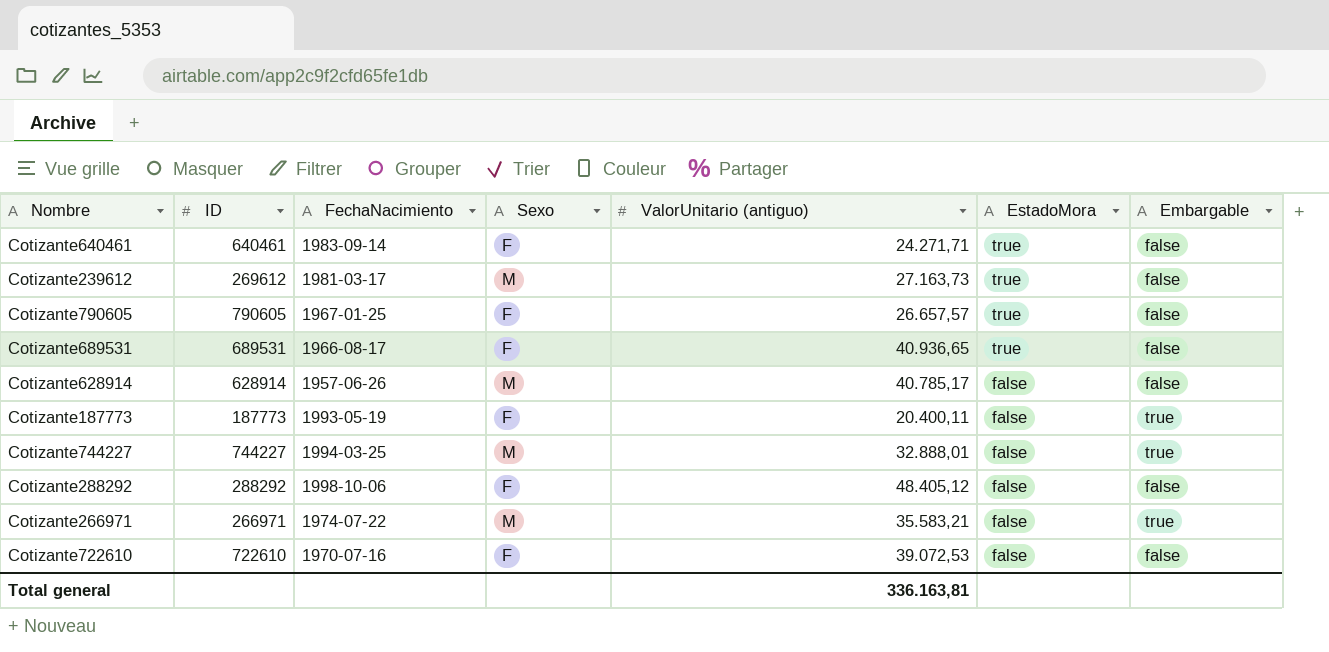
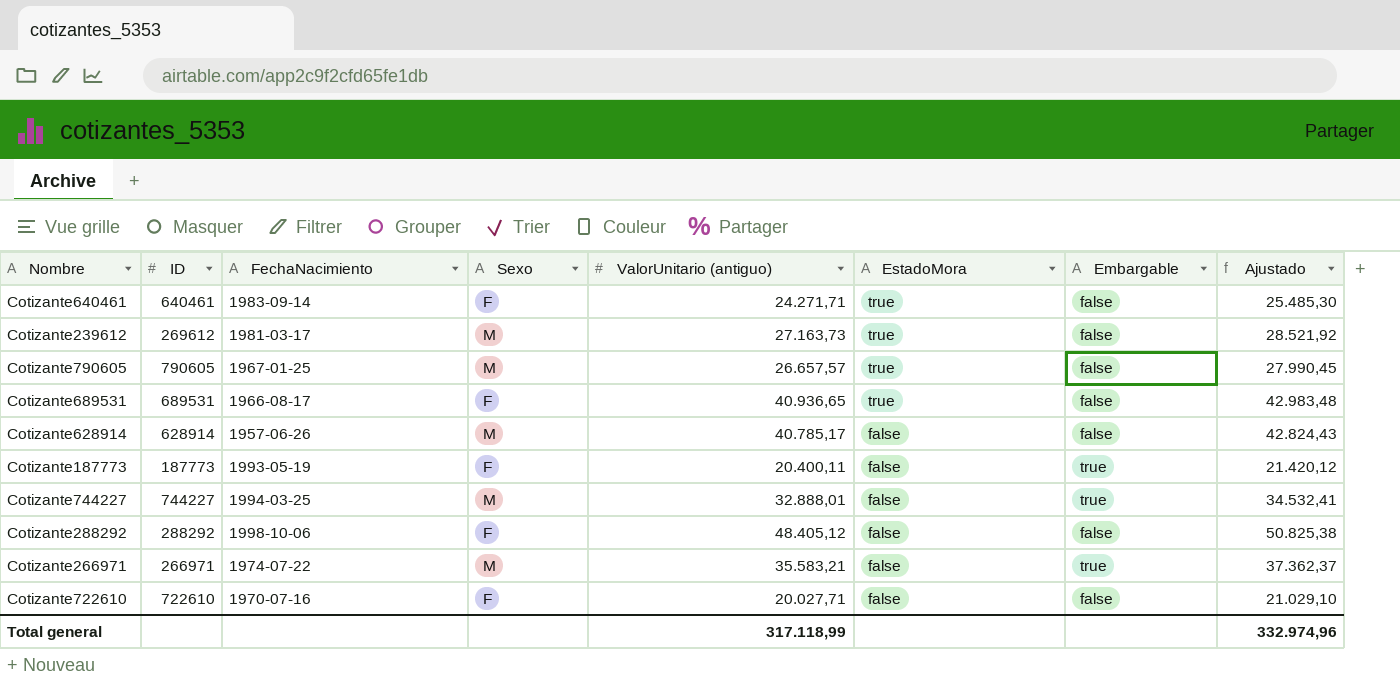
column Ajustado | formula: none -> [ValorUnitario (antiguo)] * 1,05
Cotizante790605 | Sexo: F -> M
Cotizante722610 | ValorUnitario (antiguo): 39.072,53 -> 20.027,71
Total general | ValorUnitario (antiguo): 336.163,81 -> 317.118,99

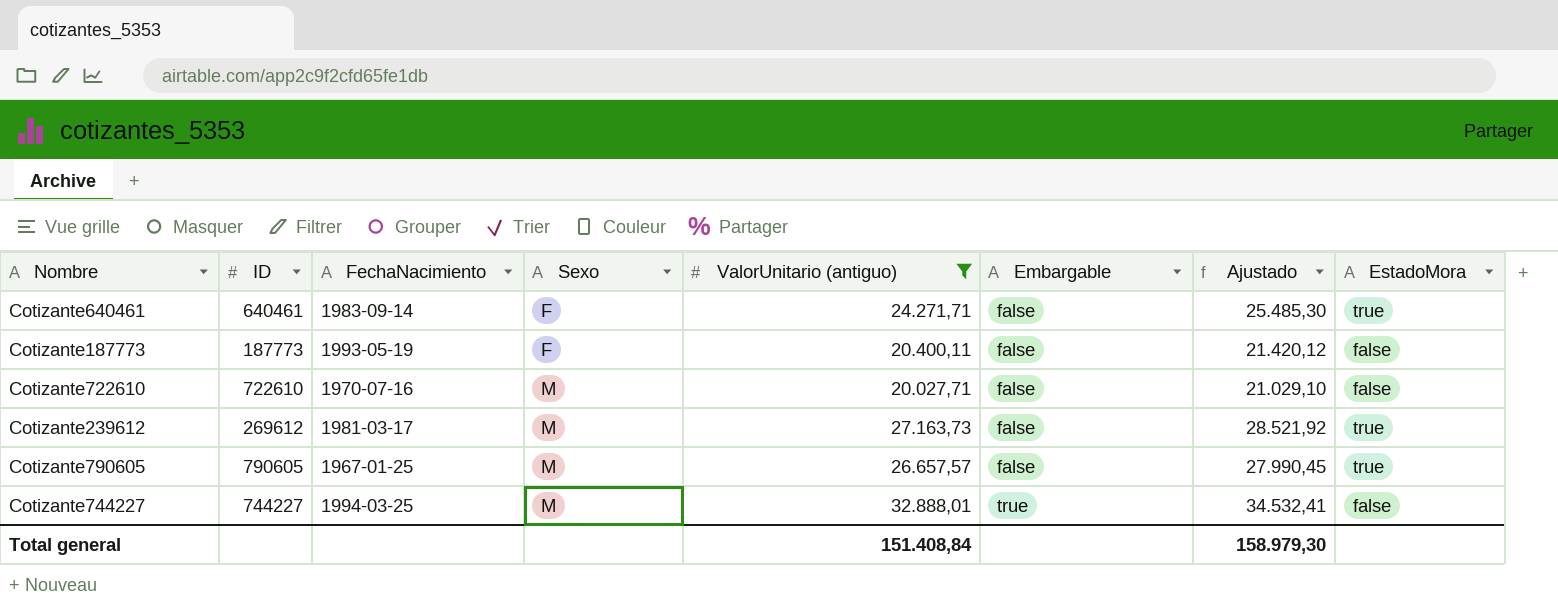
filter: none -> ValorUnitario (antiguo) <= 32.888,01
row order: EstadoMora descending -> Sexo ascending
column EstadoMora | position: 6 -> 8
Cotizante187773 | Embargable: true -> false
Cotizante722610 | Sexo: F -> M
Total general | ValorUnitario (antiguo): 317.118,99 -> 151.408,84
Total general | Ajustado: 332.974,96 -> 158.979,30

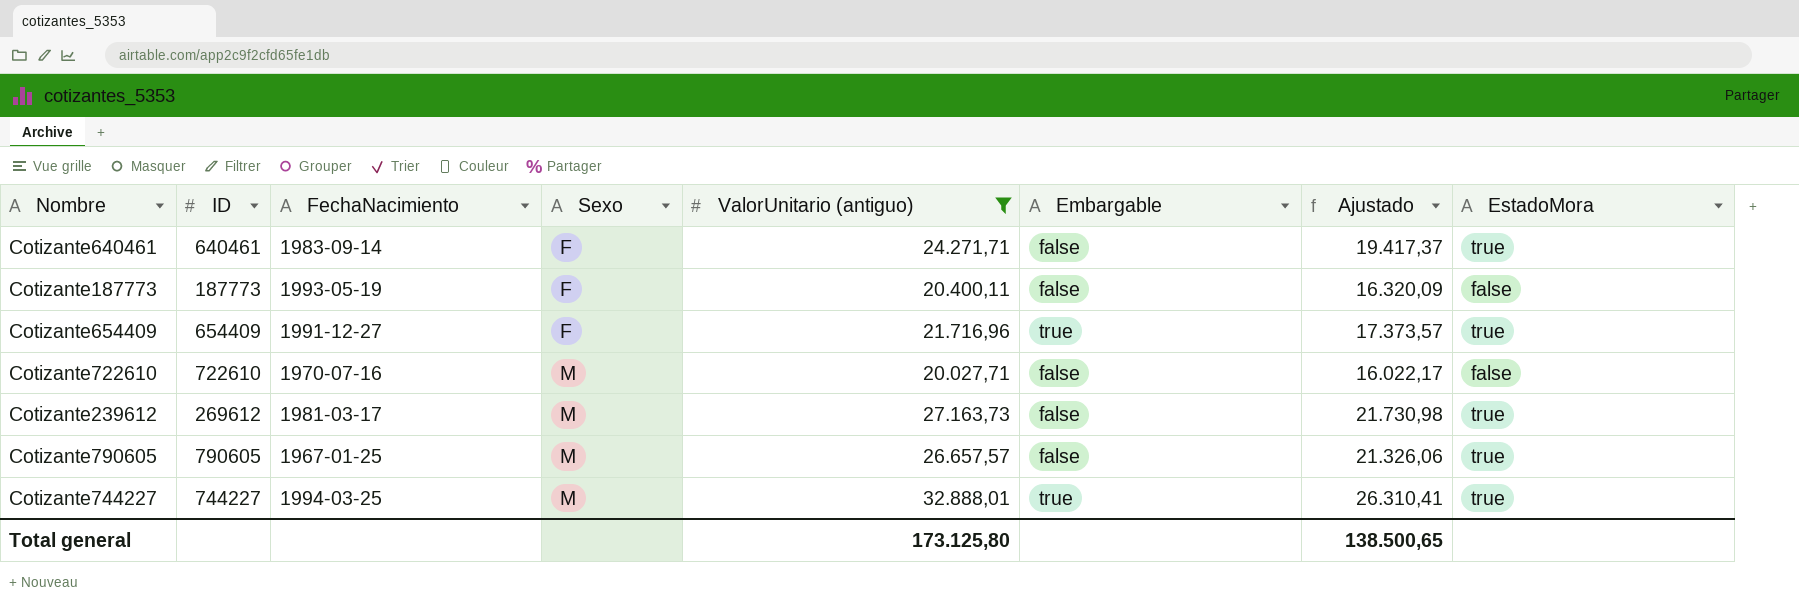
column Ajustado | formula: [ValorUnitario (antiguo)] * 1,05 -> [ValorUnitario (antiguo)] * 0,8
row Cotizante654409: none -> 654409 | 1991-12-27 | F | 21.716,96 | true | 17.373,57 | true
Cotizante744227 | EstadoMora: false -> true
Total general | ValorUnitario (antiguo): 151.408,84 -> 173.125,80
Total general | Ajustado: 158.979,30 -> 138.500,65

